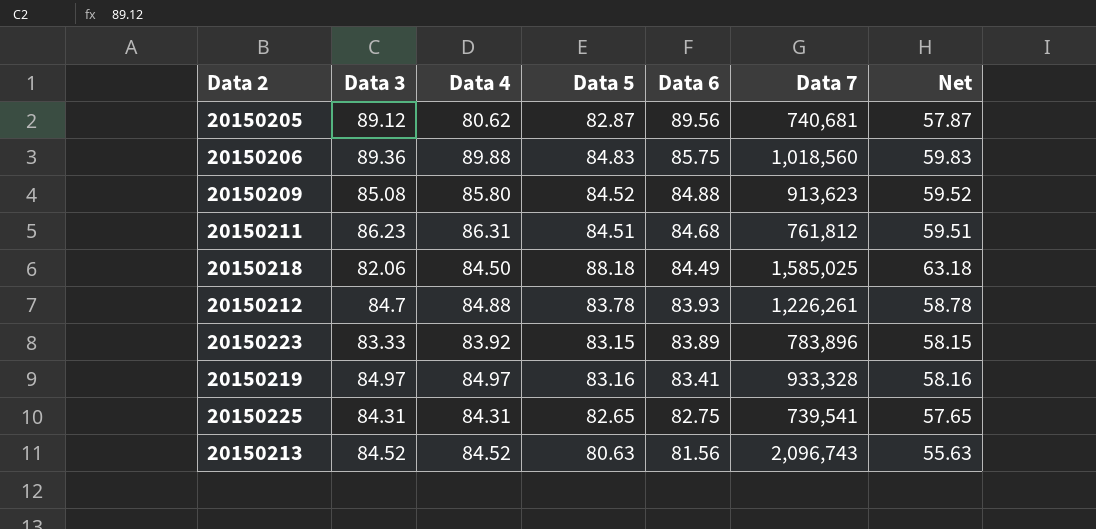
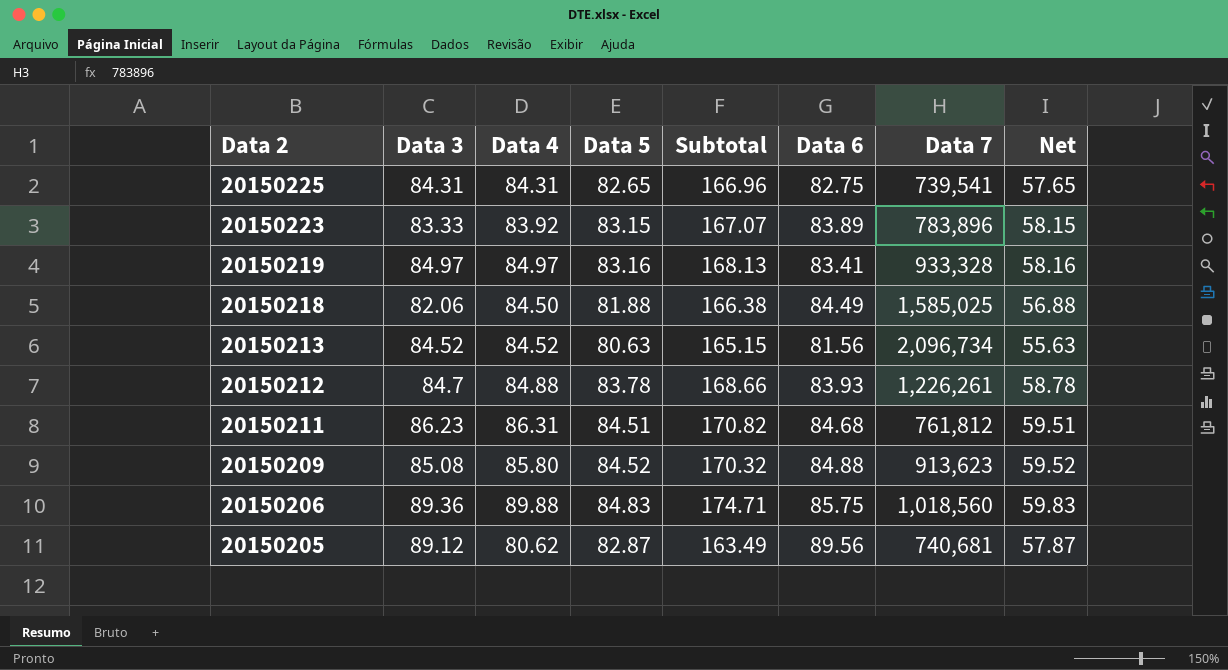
row order: Data 6 descending -> Data 2 descending
column Subtotal | formula: none -> [Data 4] + [Data 5]
20150218 | Data 5: 88.18 -> 81.88
20150218 | Net: 63.18 -> 56.88
20150213 | Data 7: 2,096,743 -> 2,096,734

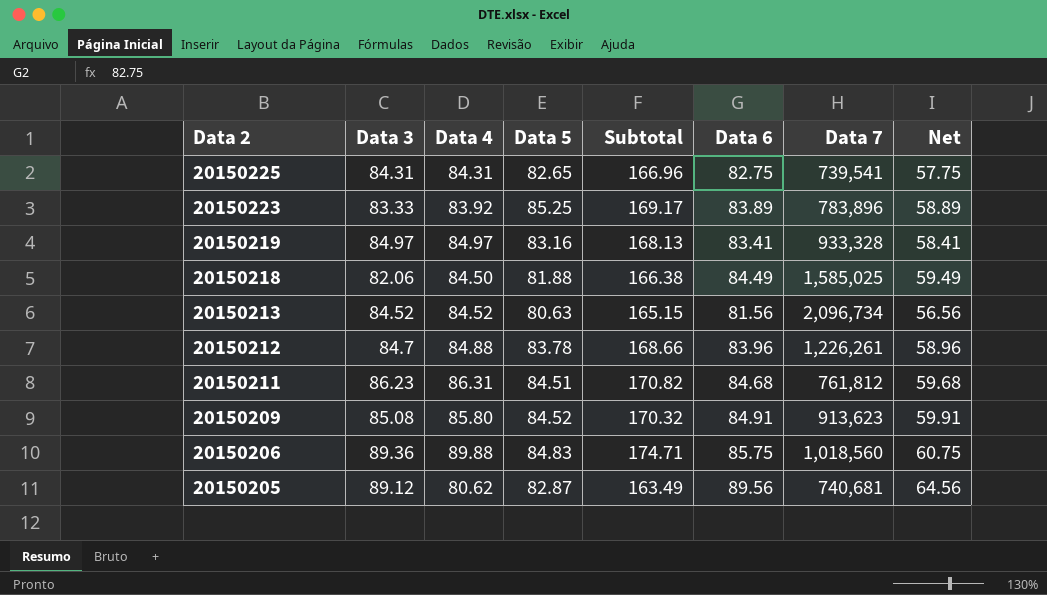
column Net | formula: [Data 5] - 25 -> [Data 6] - 25
20150223 | Data 5: 83.15 -> 85.25
20150223 | Subtotal: 167.07 -> 169.17
20150212 | Data 6: 83.93 -> 83.96
20150209 | Data 6: 84.88 -> 84.91

